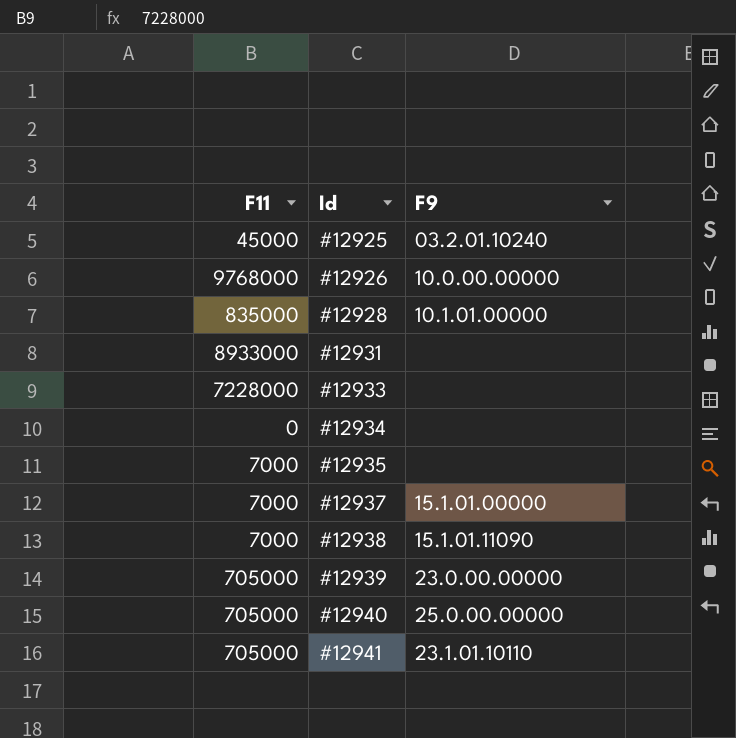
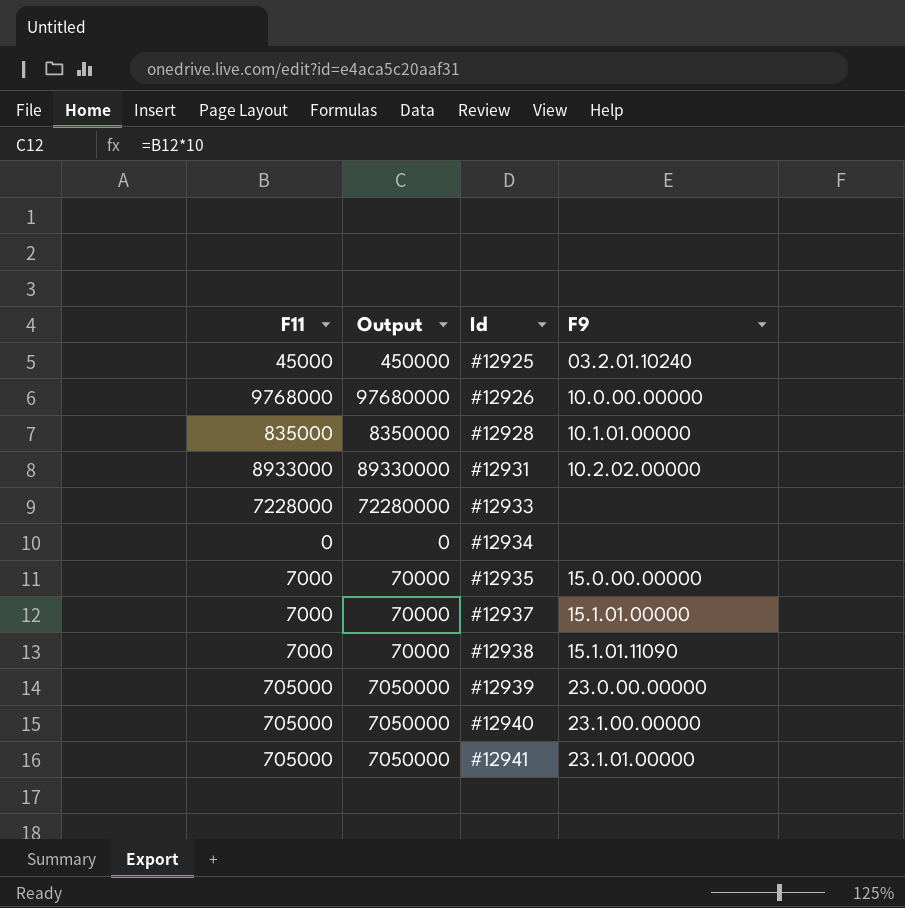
column Output | formula: none -> [F11] * 10
#12931 | F9: none -> 10.2.02.00000
#12935 | F9: none -> 15.0.00.00000
#12940 | F9: 25.0.00.00000 -> 23.1.00.00000
#12941 | F9: 23.1.01.10110 -> 23.1.01.00000

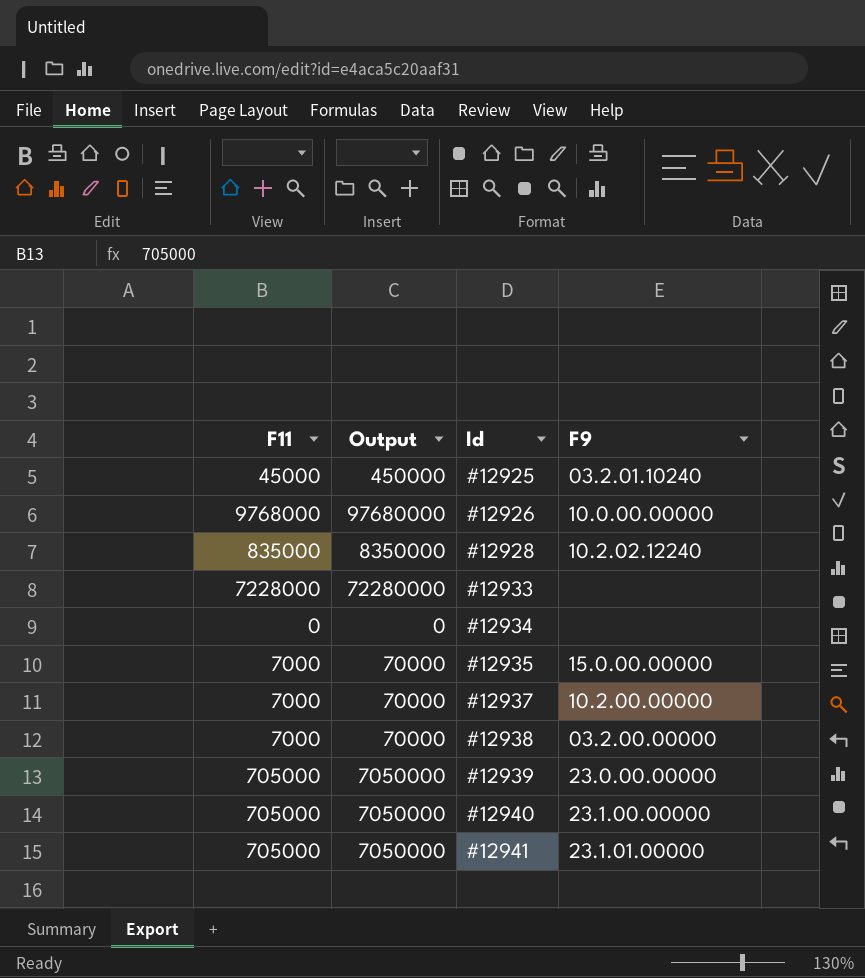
row #12931: 8933000 | 89330000 | 10.2.02.00000 -> none
#12928 | F9: 10.1.01.00000 -> 10.2.02.12240
#12937 | F9: 15.1.01.00000 -> 10.2.00.00000
#12938 | F9: 15.1.01.11090 -> 03.2.00.00000

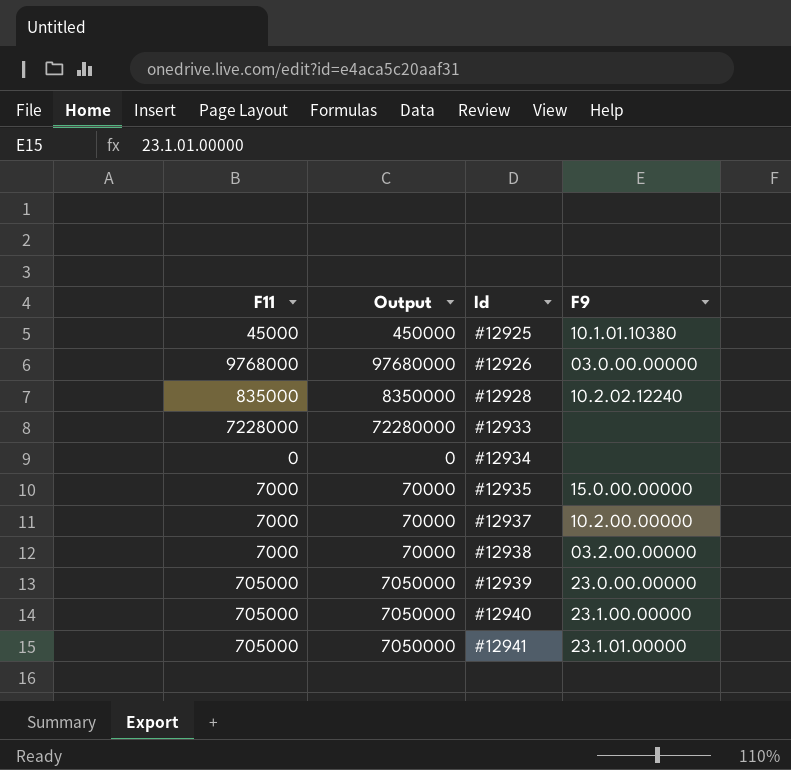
#12925 | F9: 03.2.01.10240 -> 10.1.01.10380
#12926 | F9: 10.0.00.00000 -> 03.0.00.00000

